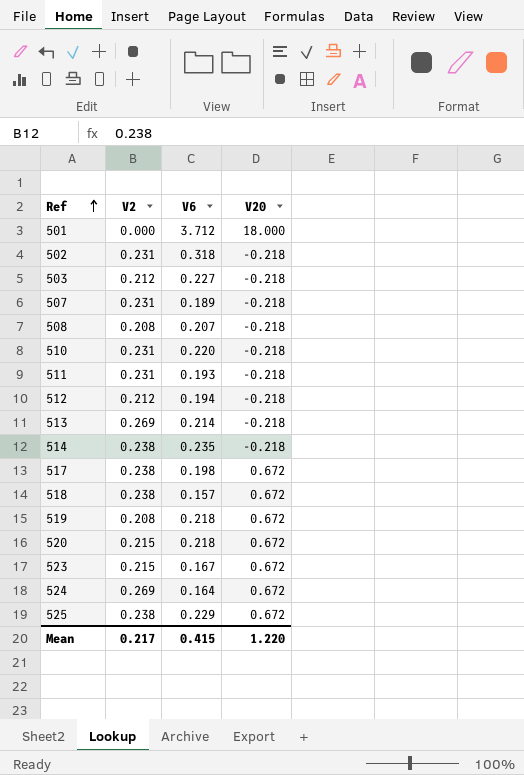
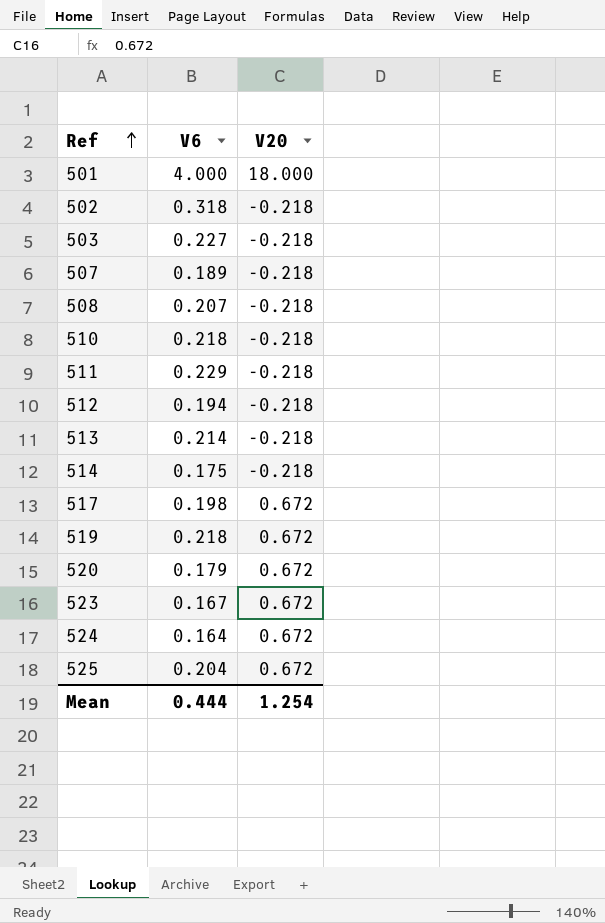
column V2 | position: 2 -> none
row 518: 0.238 | 0.157 | 0.672 -> none
501 | V6: 3.712 -> 4.000
510 | V6: 0.220 -> 0.218
511 | V6: 0.193 -> 0.229
514 | V6: 0.235 -> 0.175
520 | V6: 0.218 -> 0.179
525 | V6: 0.229 -> 0.204
Mean | V6: 0.415 -> 0.444
Mean | V20: 1.220 -> 1.254

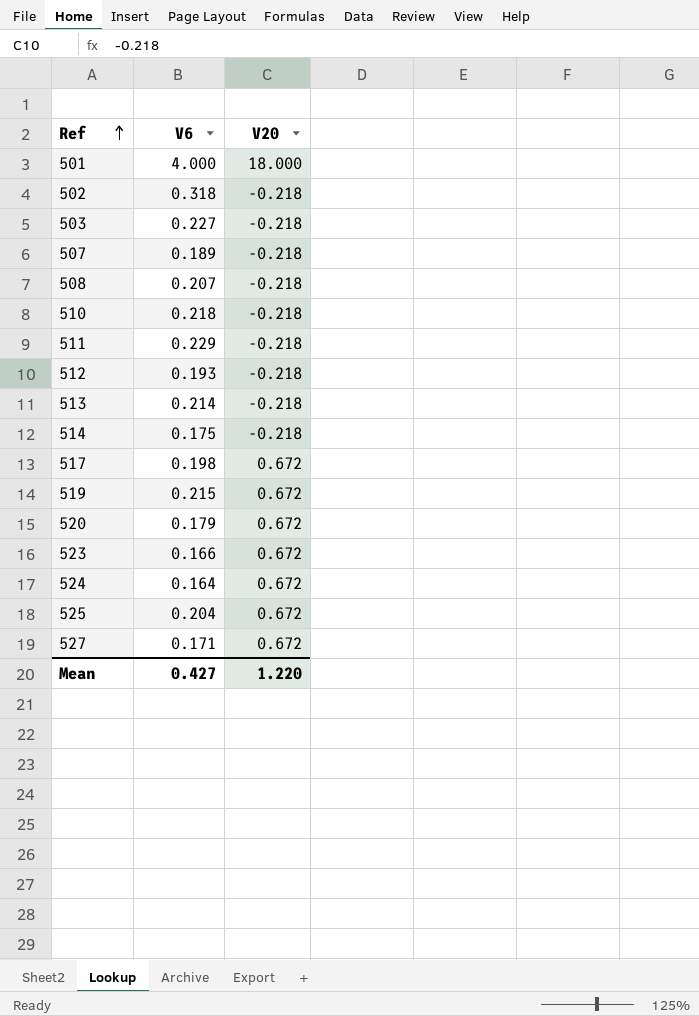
512 | V6: 0.194 -> 0.193
519 | V6: 0.218 -> 0.215
523 | V6: 0.167 -> 0.166
row 527: none -> 0.171 | 0.672
Mean | V6: 0.444 -> 0.427
Mean | V20: 1.254 -> 1.220

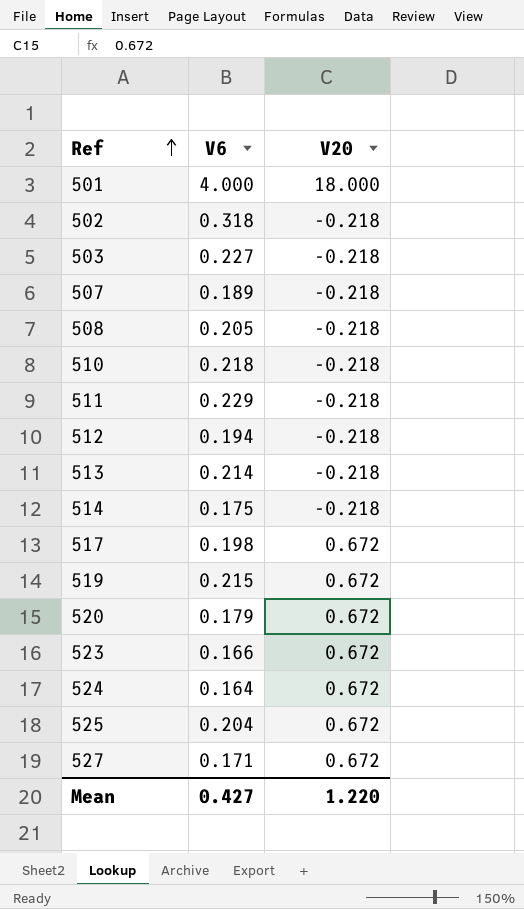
508 | V6: 0.207 -> 0.205
512 | V6: 0.193 -> 0.194

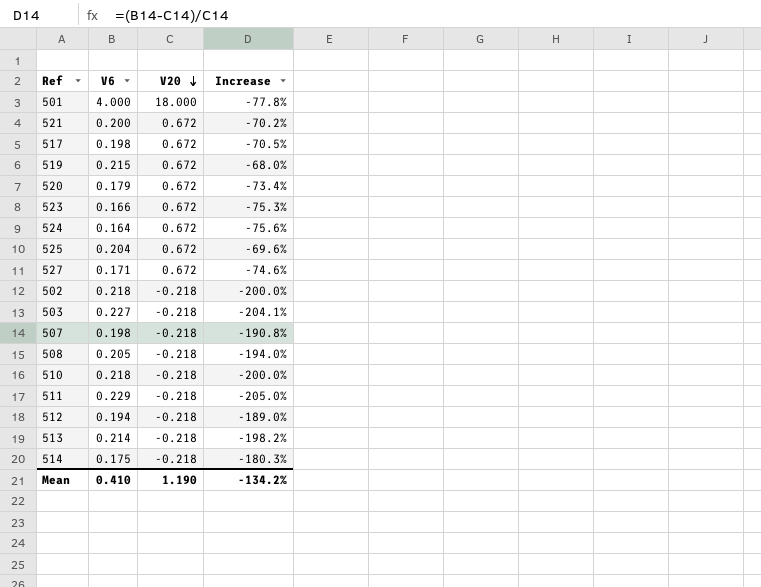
row order: Ref ascending -> V20 descending
column Increase | formula: none -> ([V6] - [V20]) / [V20]
row 521: none -> 0.200 | 0.672 | -70.2%
502 | V6: 0.318 -> 0.218
507 | V6: 0.189 -> 0.198
Mean | V6: 0.427 -> 0.410
Mean | V20: 1.220 -> 1.190

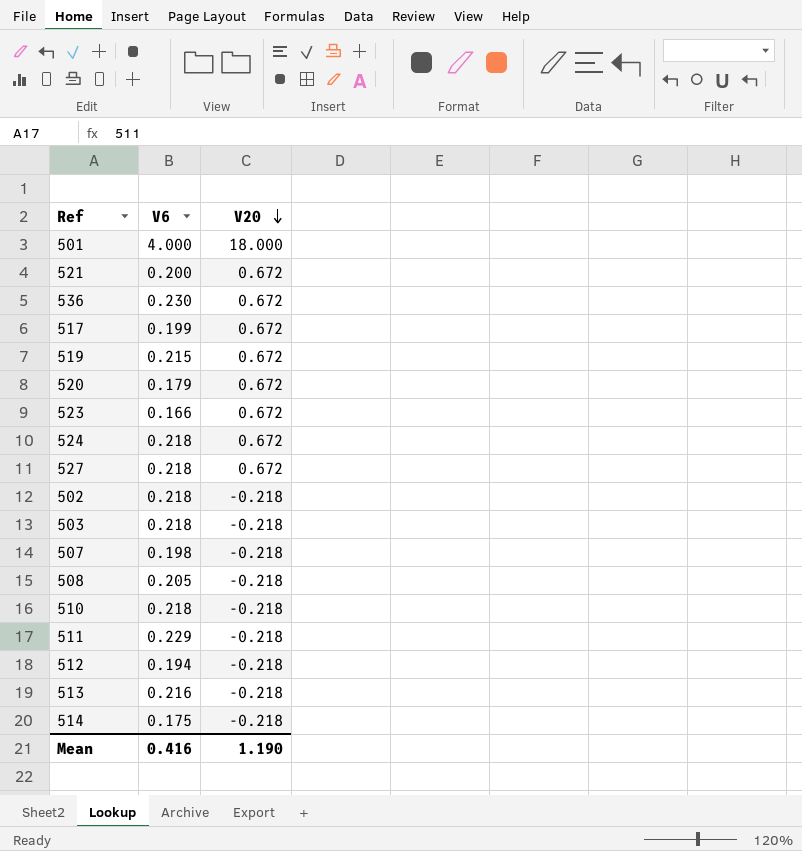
column Increase | formula: ([V6] - [V20]) / [V20] -> none
row 525: 0.204 | 0.672 | -69.6% -> none
row 536: none -> 0.230 | 0.672
517 | V6: 0.198 -> 0.199
524 | V6: 0.164 -> 0.218
527 | V6: 0.171 -> 0.218
503 | V6: 0.227 -> 0.218
513 | V6: 0.214 -> 0.216
Mean | V6: 0.410 -> 0.416

